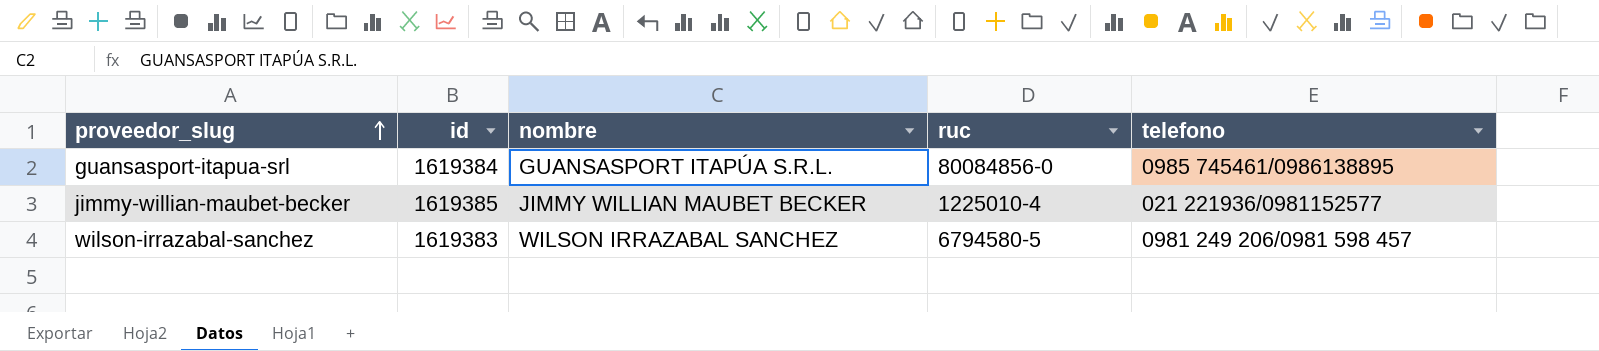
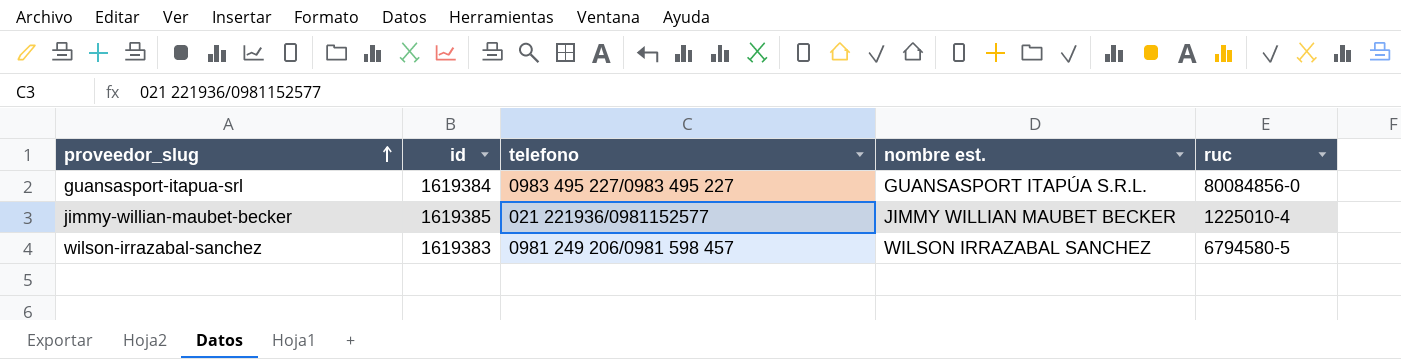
column telefono | position: 5 -> 3
column name: nombre -> nombre est.
guansasport-itapua-srl | telefono: 0985 745461/0986138895 -> 0983 495 227/0983 495 227

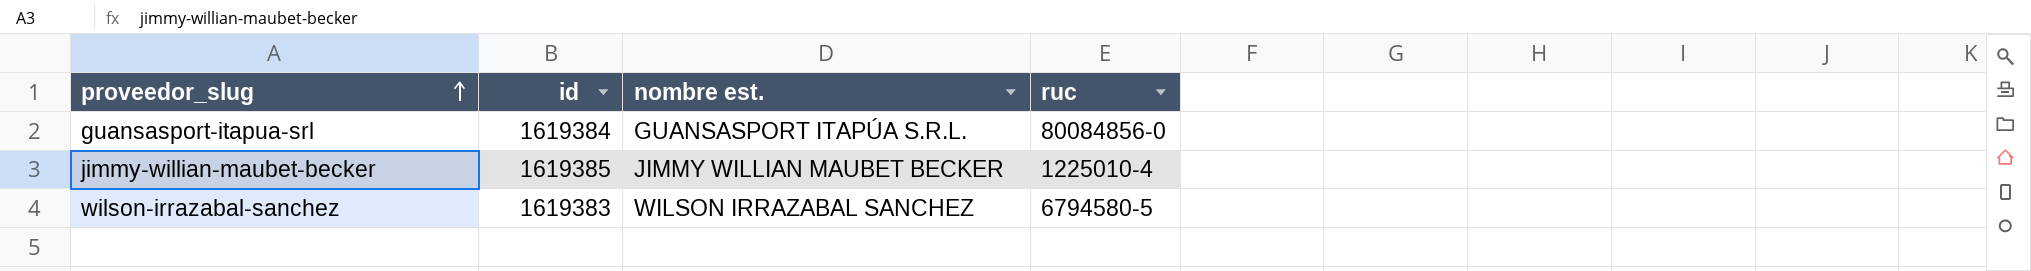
column telefono | position: 3 -> none

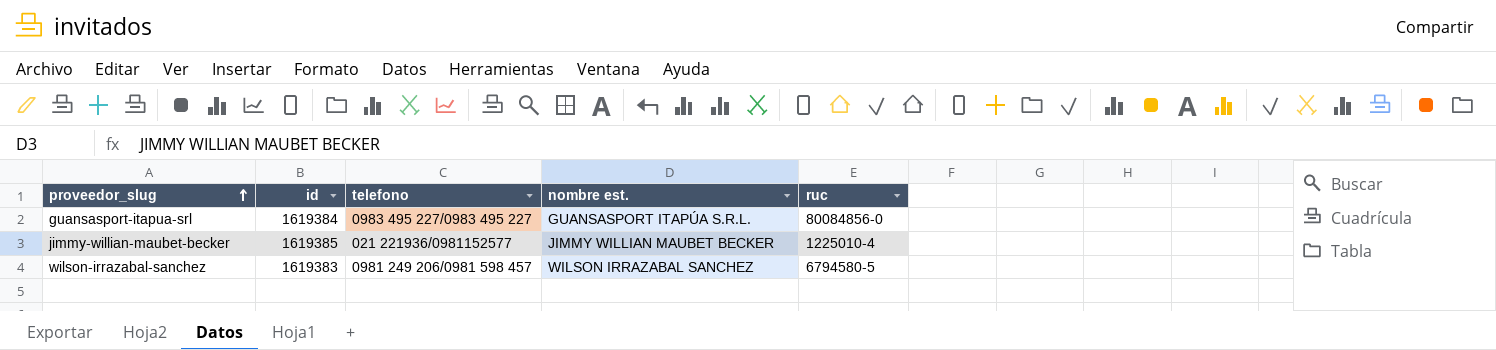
column telefono | position: none -> 3

